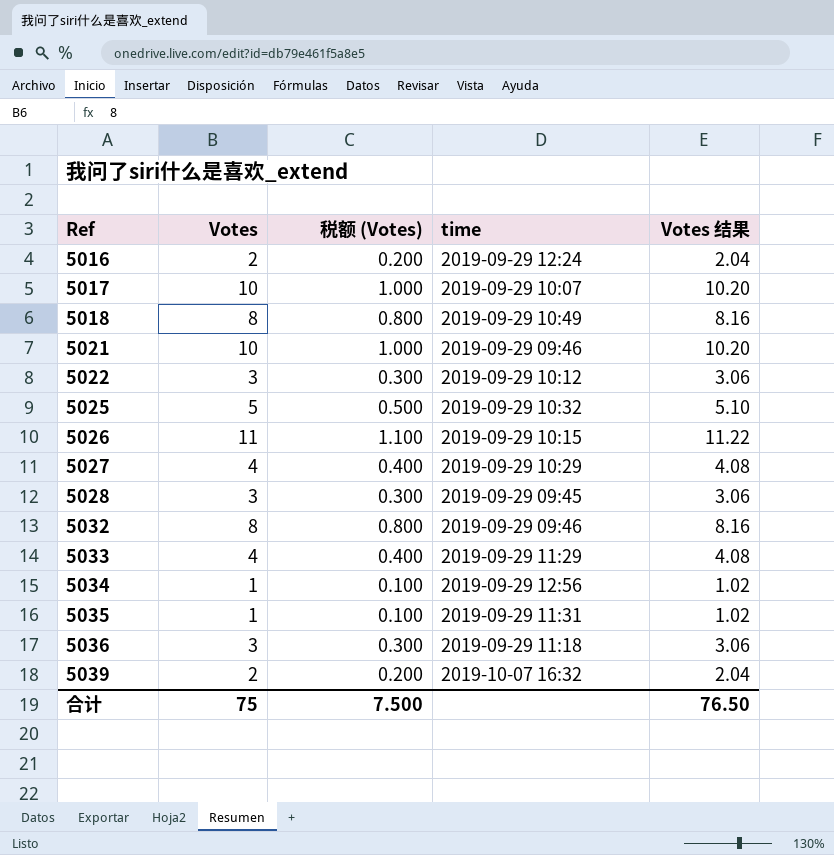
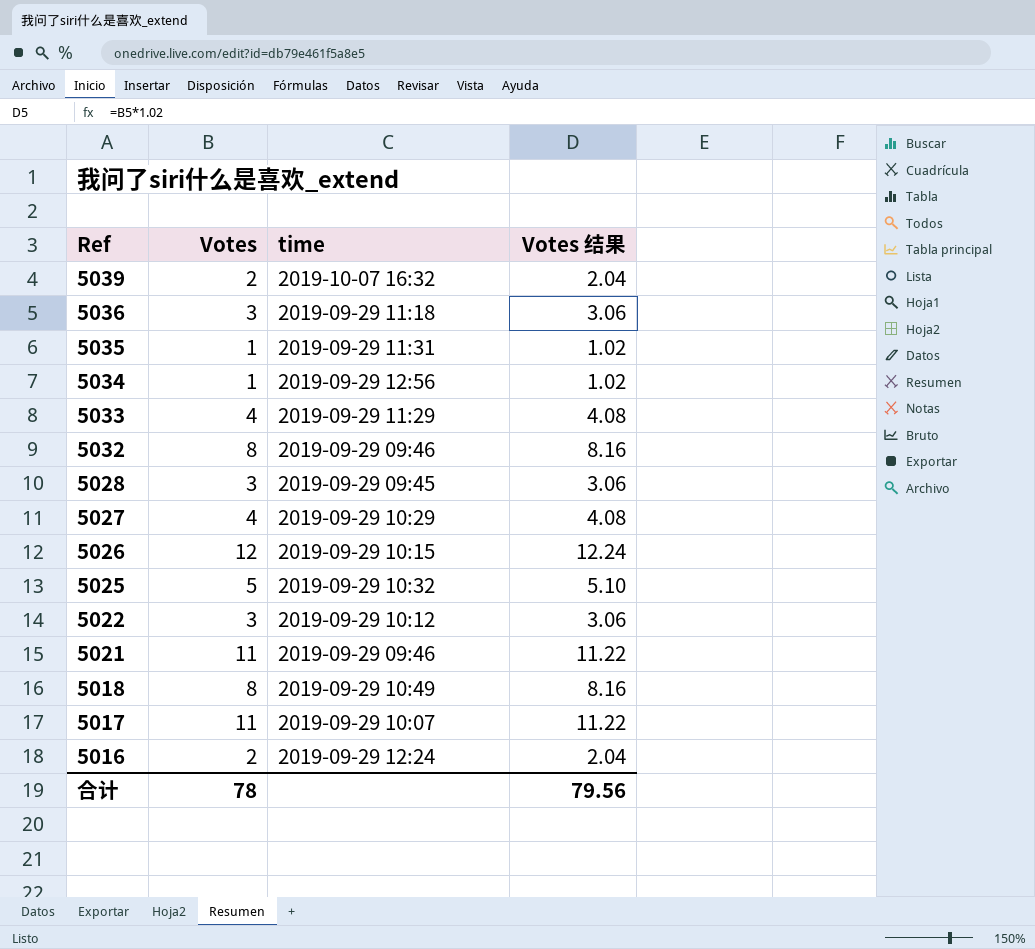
row order: Ref ascending -> Ref descending
column 税额 (Votes) | formula: [Votes] * 0.1 -> none
5026 | Votes: 11 -> 12
5026 | Votes 结果: 11.22 -> 12.24
5021 | Votes: 10 -> 11
5021 | Votes 结果: 10.20 -> 11.22
5017 | Votes: 10 -> 11
5017 | Votes 结果: 10.20 -> 11.22
合计 | Votes: 75 -> 78
合计 | Votes 结果: 76.50 -> 79.56

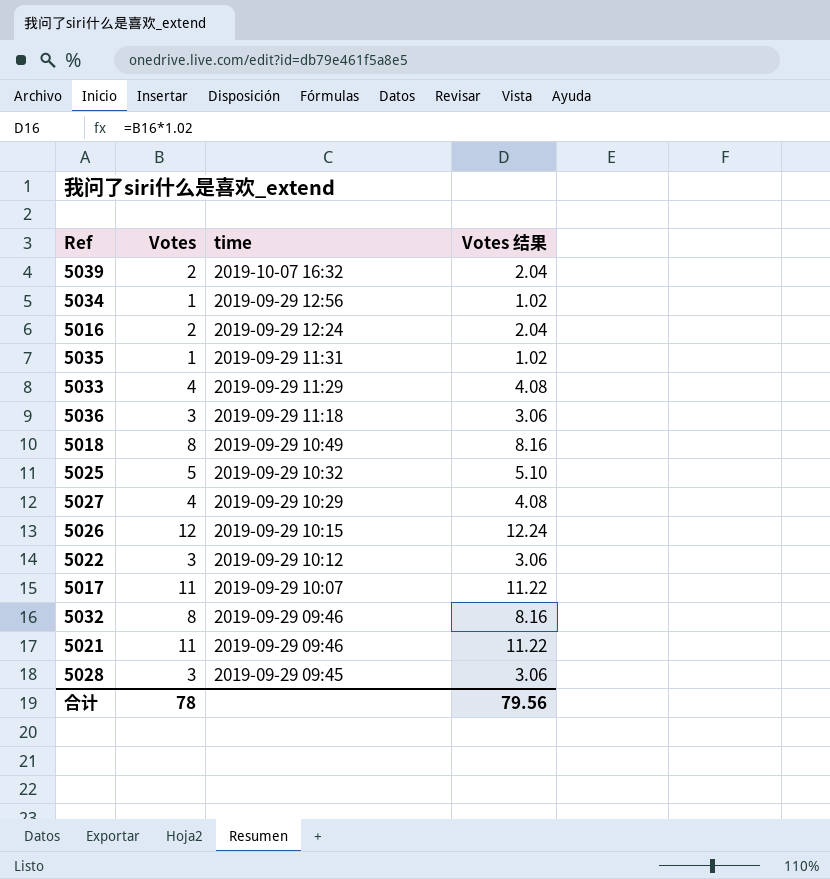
row order: Ref descending -> time descending

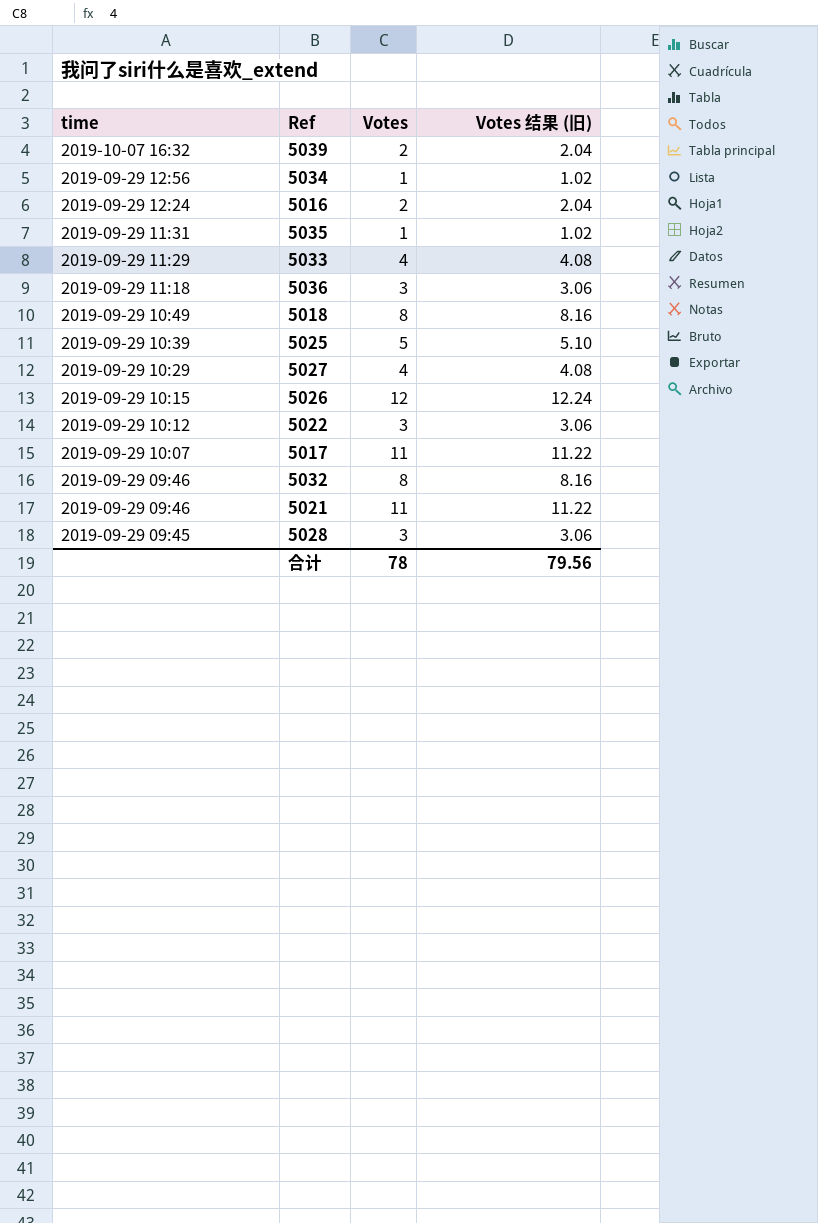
column time | position: 3 -> 1
column name: Votes 结果 -> Votes 结果 (旧)
5025 | time: 2019-09-29 10:32 -> 2019-09-29 10:39

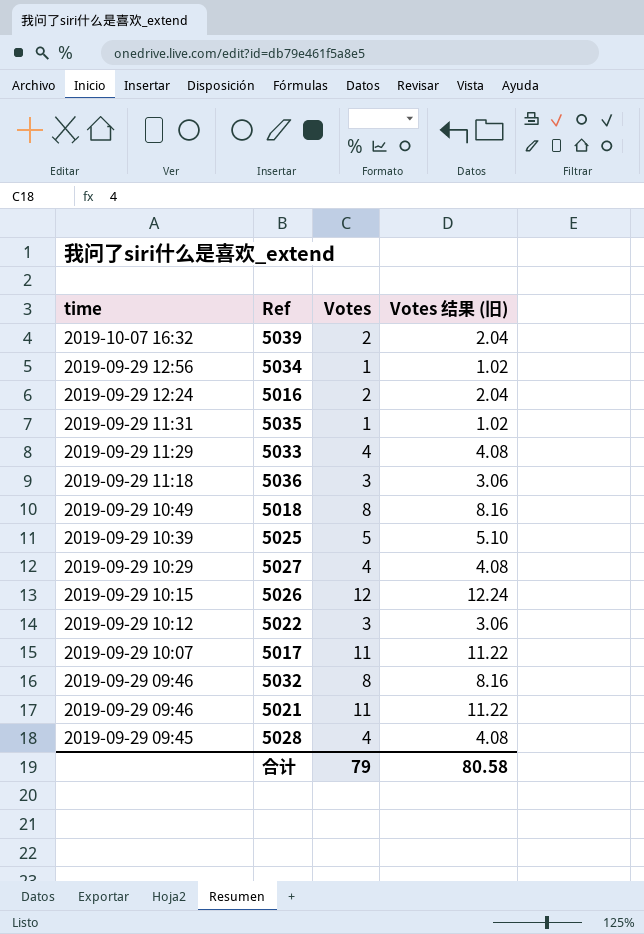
5028 | Votes: 3 -> 4
5028 | Votes 结果 (旧): 3.06 -> 4.08
合计 | Votes: 78 -> 79
合计 | Votes 结果 (旧): 79.56 -> 80.58

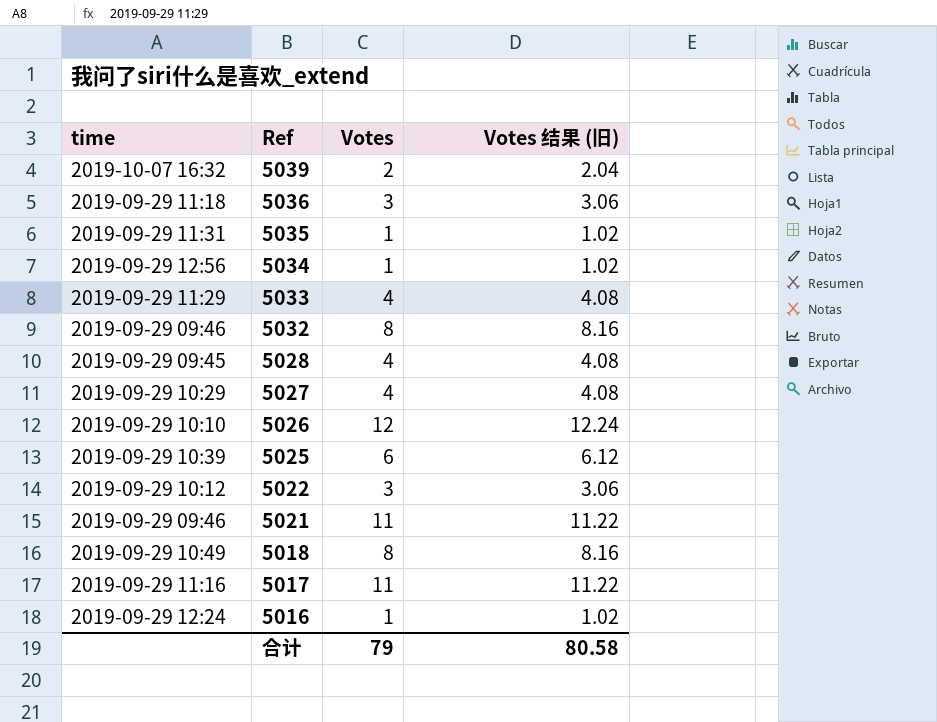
row order: time descending -> Ref descending
5026 | time: 2019-09-29 10:15 -> 2019-09-29 10:10
5025 | Votes: 5 -> 6
5025 | Votes 结果 (旧): 5.10 -> 6.12
5017 | time: 2019-09-29 10:07 -> 2019-09-29 11:16
5016 | Votes: 2 -> 1
5016 | Votes 结果 (旧): 2.04 -> 1.02

